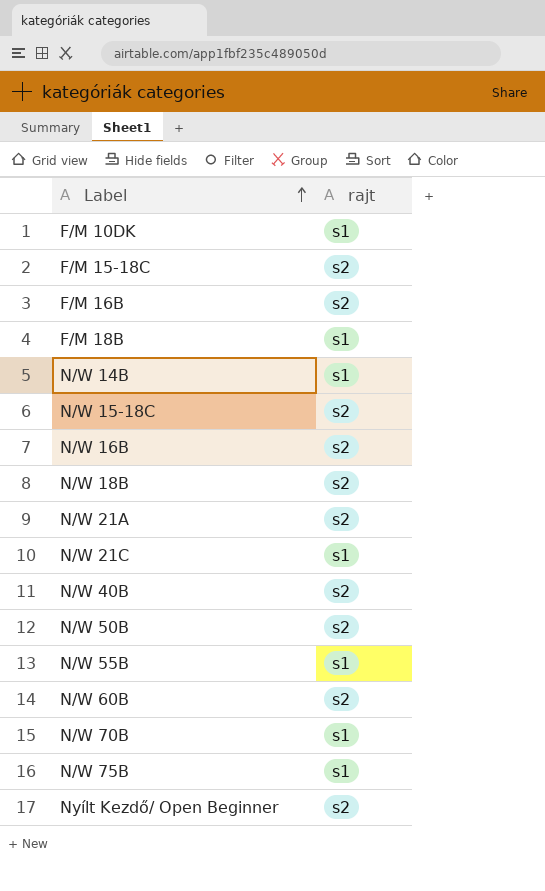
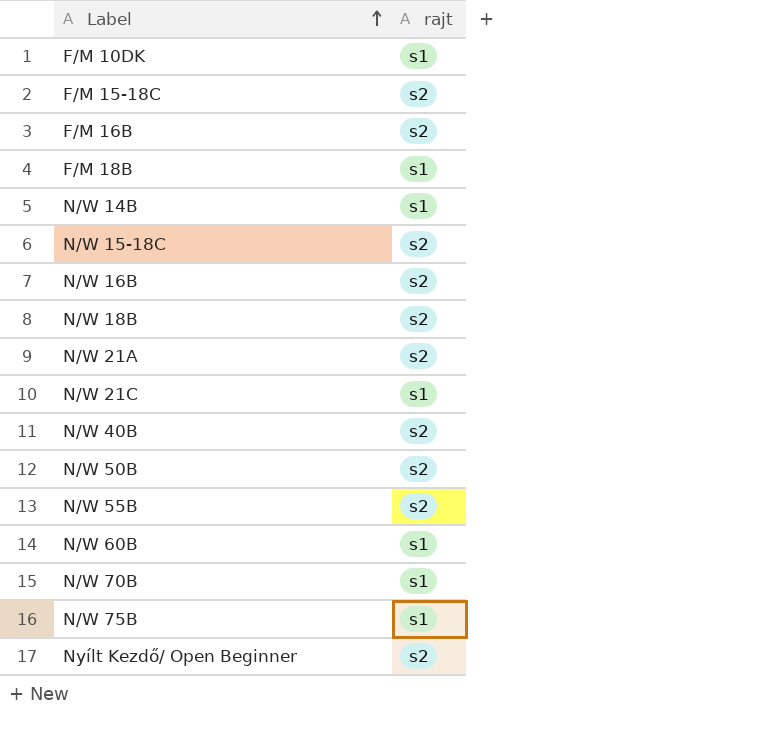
N/W 55B | rajt: s1 -> s2
N/W 60B | rajt: s2 -> s1

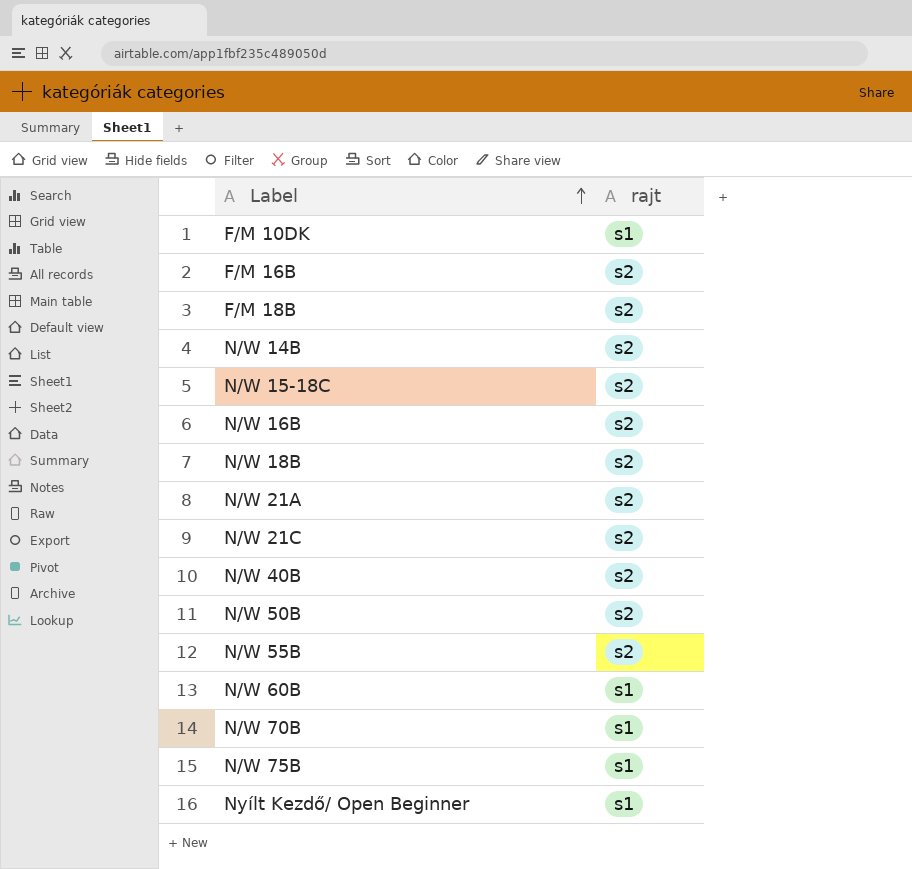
row F/M 15-18C: s2 -> none
F/M 18B | rajt: s1 -> s2
N/W 14B | rajt: s1 -> s2
N/W 21C | rajt: s1 -> s2
Nyílt Kezdő/ Open Beginner | rajt: s2 -> s1

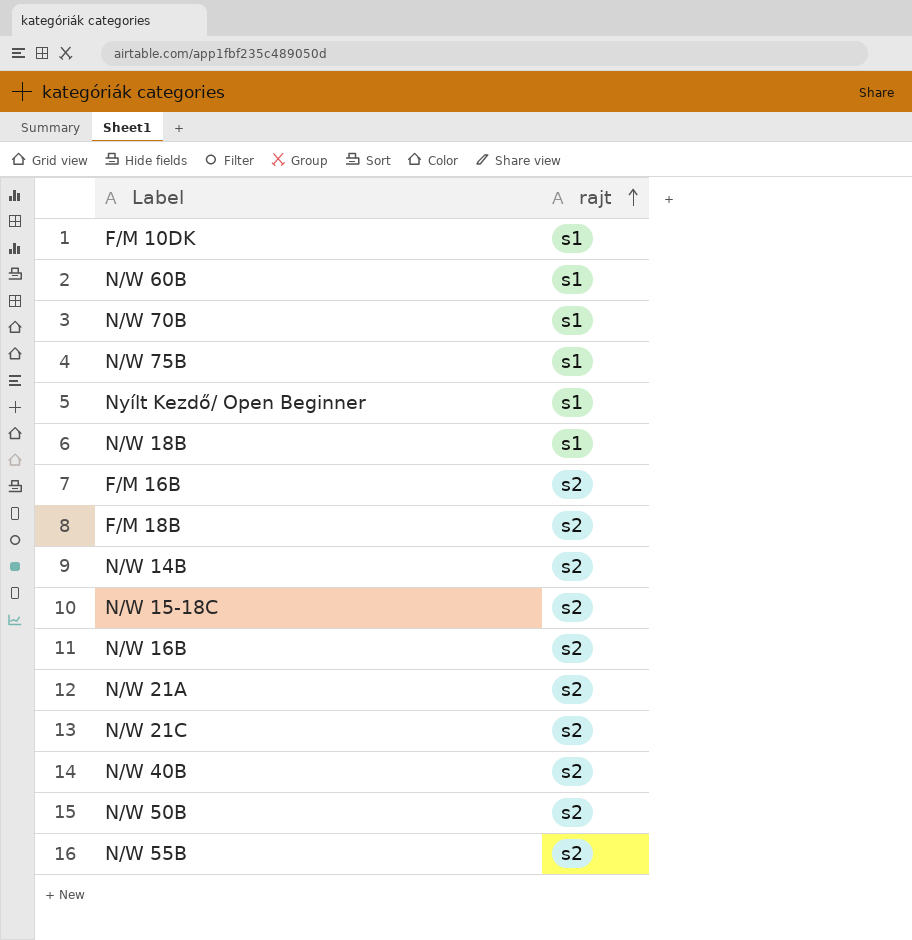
row order: Label ascending -> rajt ascending
N/W 18B | rajt: s2 -> s1

